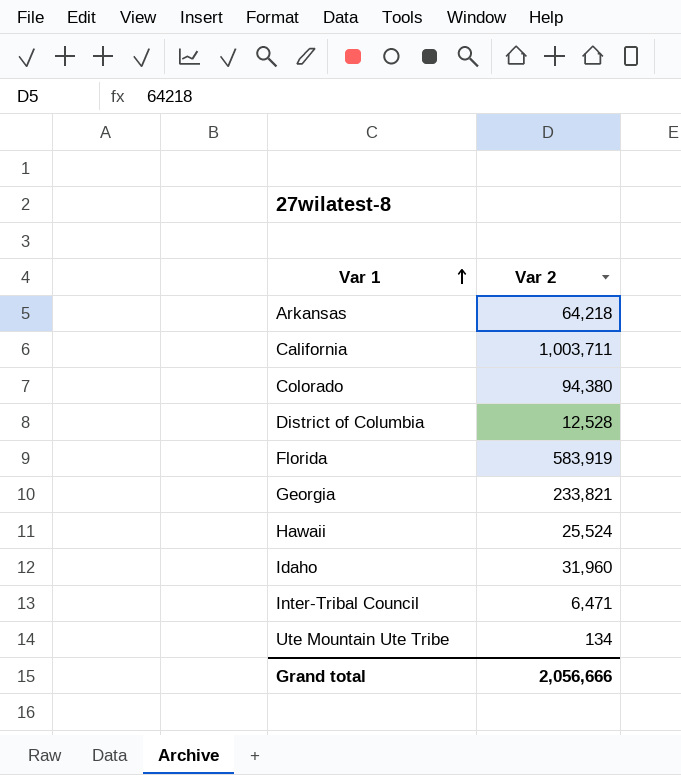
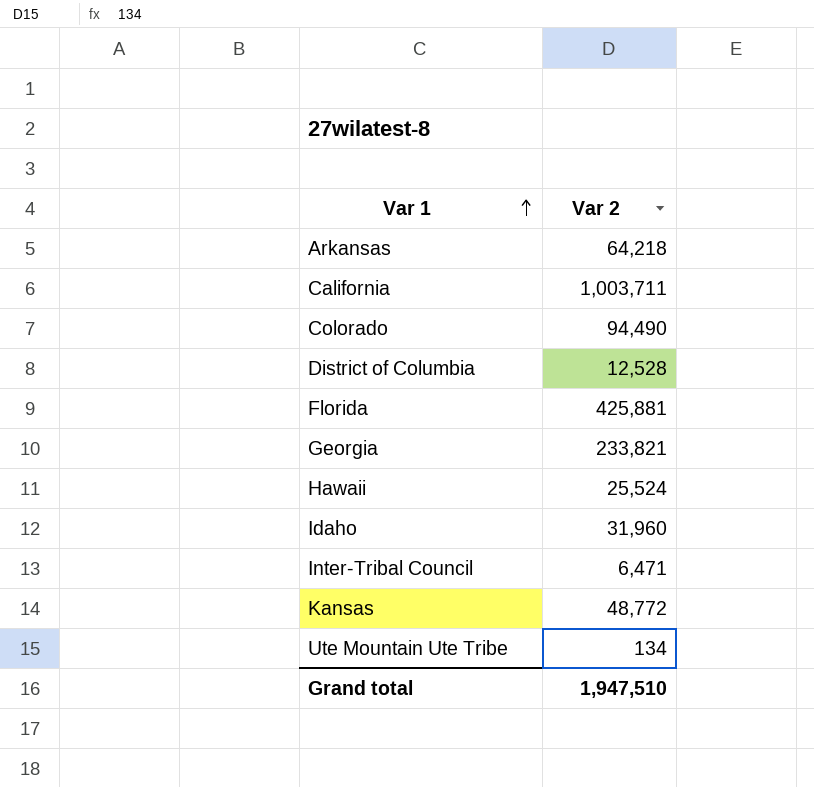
Colorado | Var 2: 94,380 -> 94,490
Florida | Var 2: 583,919 -> 425,881
row Kansas: none -> 48,772
Grand total | Var 2: 2,056,666 -> 1,947,510

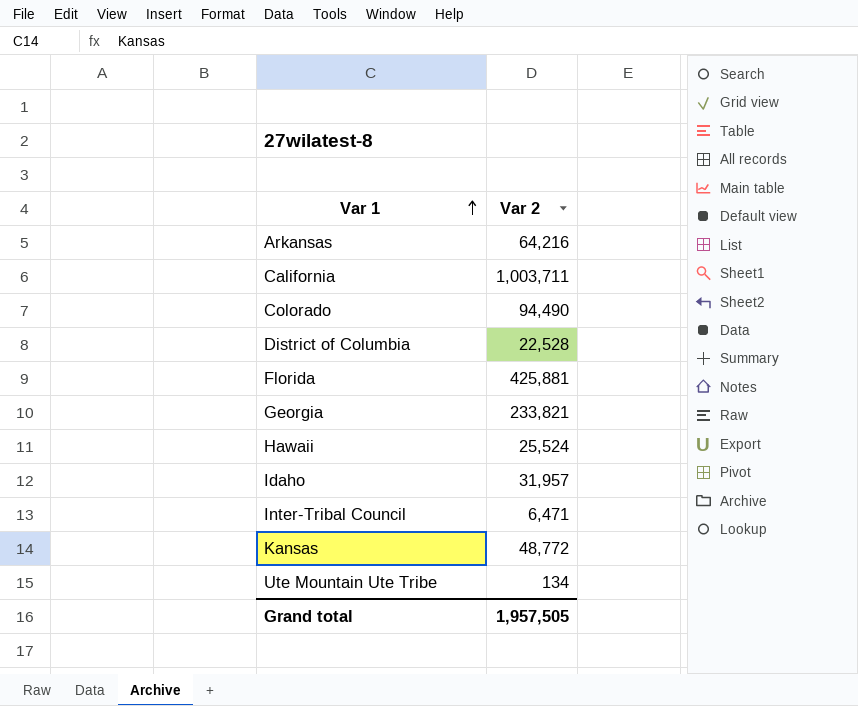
Arkansas | Var 2: 64,218 -> 64,216
District of Columbia | Var 2: 12,528 -> 22,528
Idaho | Var 2: 31,960 -> 31,957
Grand total | Var 2: 1,947,510 -> 1,957,505

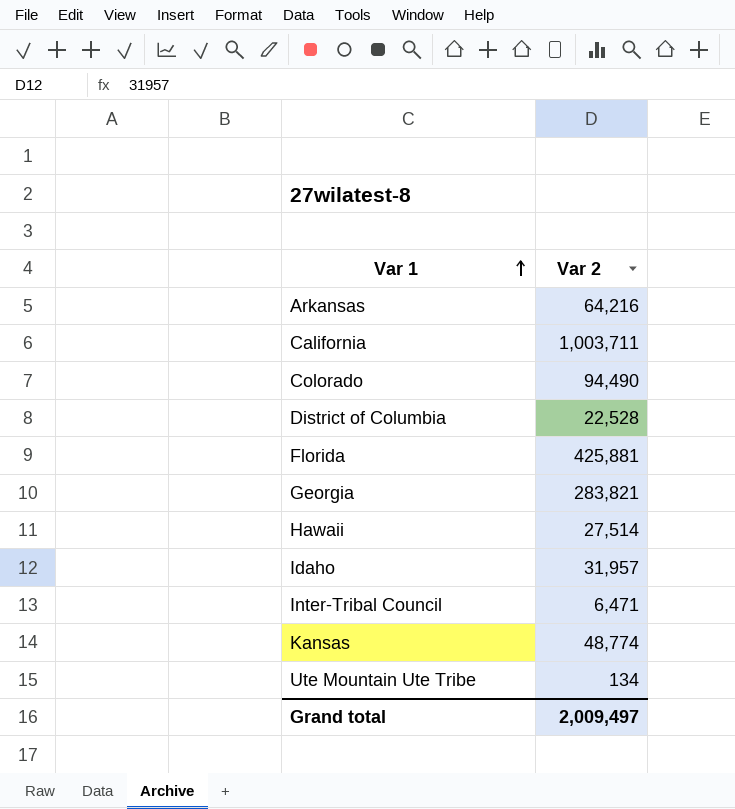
Georgia | Var 2: 233,821 -> 283,821
Hawaii | Var 2: 25,524 -> 27,514
Kansas | Var 2: 48,772 -> 48,774
Grand total | Var 2: 1,957,505 -> 2,009,497

